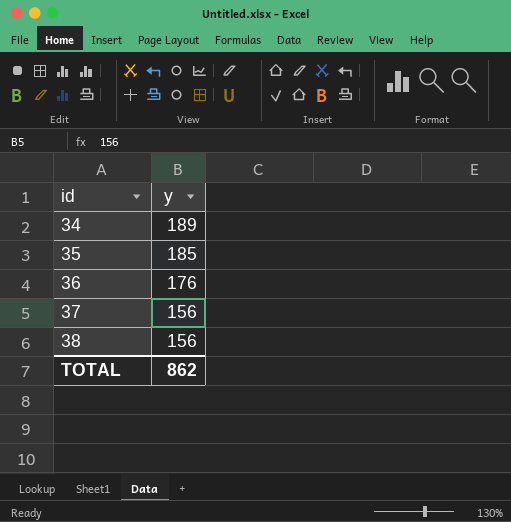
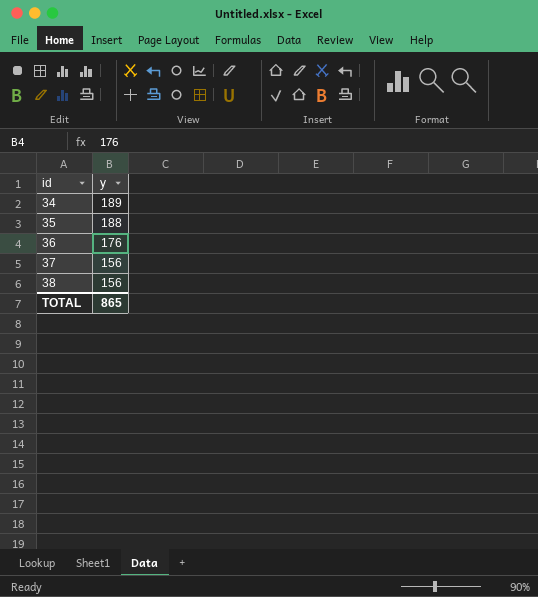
35 | y: 185 -> 188
TOTAL | y: 862 -> 865

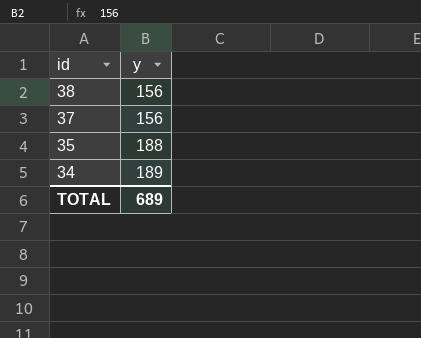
row order: id ascending -> id descending
row 36: 176 -> none
TOTAL | y: 865 -> 689

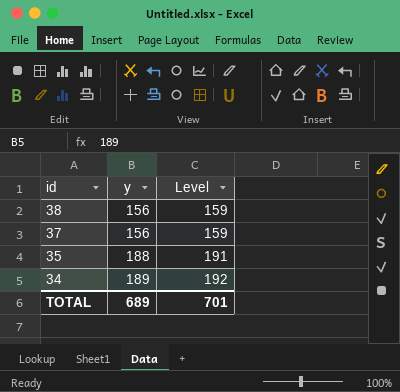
column Level | formula: none -> [y] + 3

